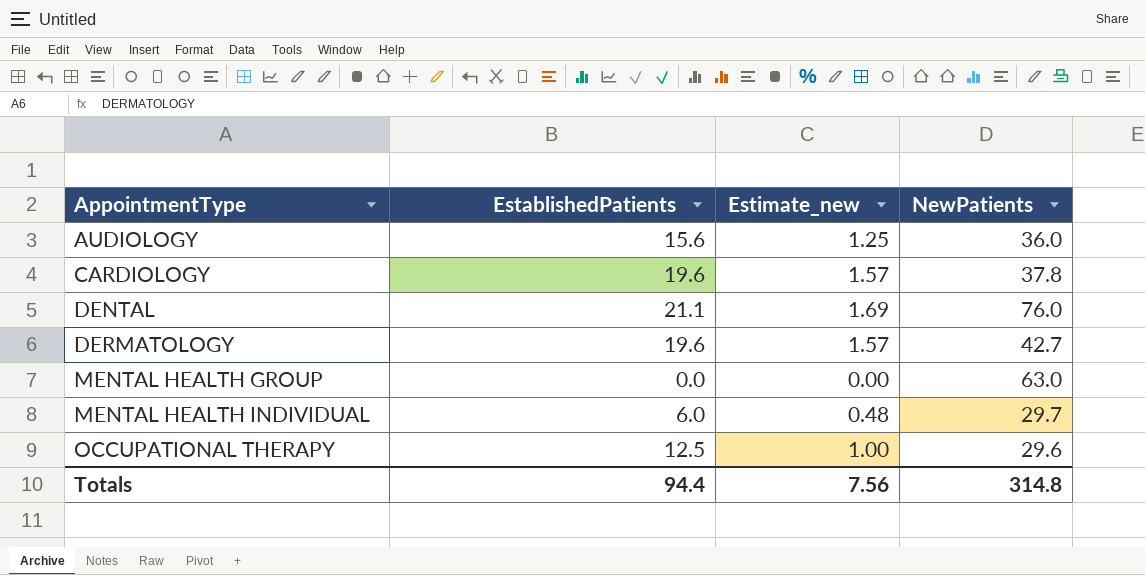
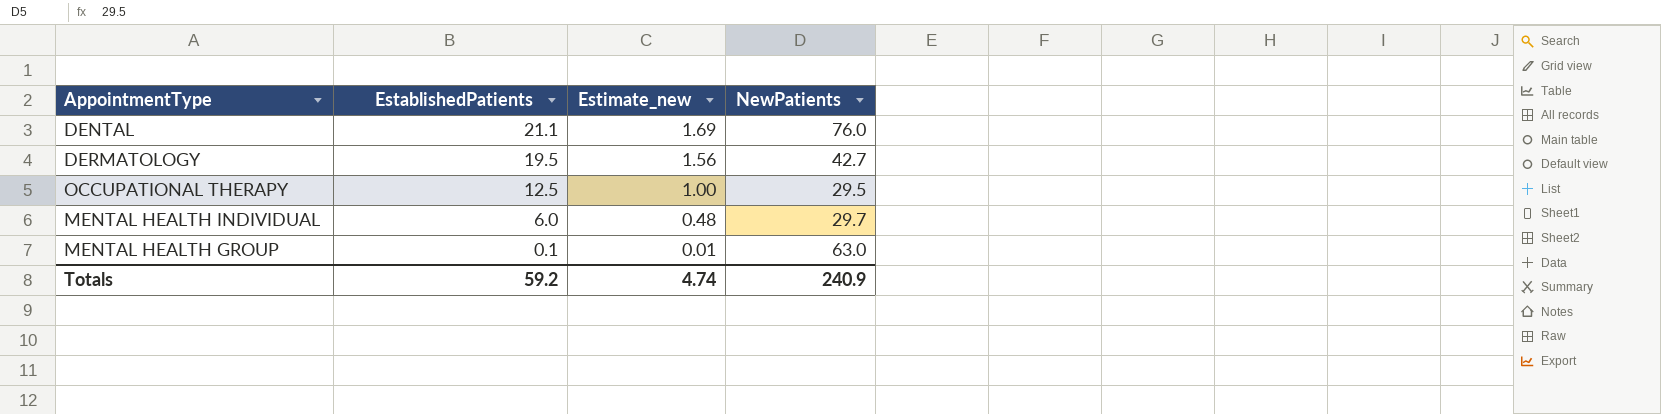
row order: AppointmentType ascending -> EstablishedPatients descending
row AUDIOLOGY: 15.6 | 1.25 | 36.0 -> none
row CARDIOLOGY: 19.6 | 1.57 | 37.8 -> none
DERMATOLOGY | EstablishedPatients: 19.6 -> 19.5
DERMATOLOGY | Estimate_new: 1.57 -> 1.56
OCCUPATIONAL THERAPY | NewPatients: 29.6 -> 29.5
MENTAL HEALTH GROUP | EstablishedPatients: 0.0 -> 0.1
MENTAL HEALTH GROUP | Estimate_new: 0.00 -> 0.01
Totals | EstablishedPatients: 94.4 -> 59.2
Totals | Estimate_new: 7.56 -> 4.74
Totals | NewPatients: 314.8 -> 240.9

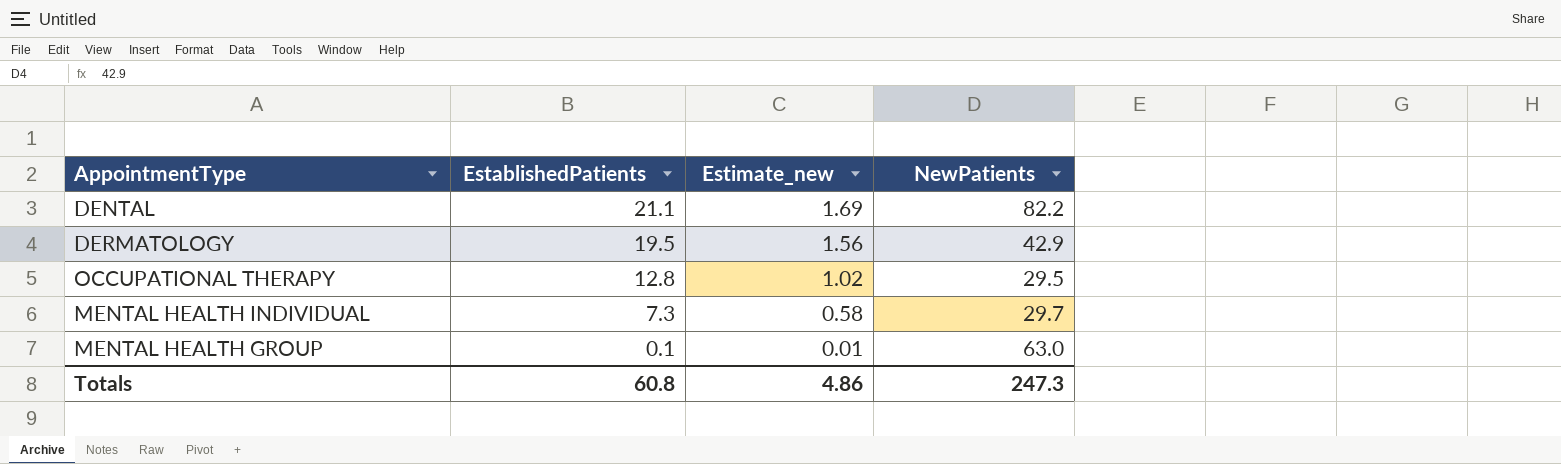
DENTAL | NewPatients: 76.0 -> 82.2
DERMATOLOGY | NewPatients: 42.7 -> 42.9
OCCUPATIONAL THERAPY | EstablishedPatients: 12.5 -> 12.8
OCCUPATIONAL THERAPY | Estimate_new: 1.00 -> 1.02
MENTAL HEALTH INDIVIDUAL | EstablishedPatients: 6.0 -> 7.3
MENTAL HEALTH INDIVIDUAL | Estimate_new: 0.48 -> 0.58
Totals | EstablishedPatients: 59.2 -> 60.8
Totals | Estimate_new: 4.74 -> 4.86
Totals | NewPatients: 240.9 -> 247.3

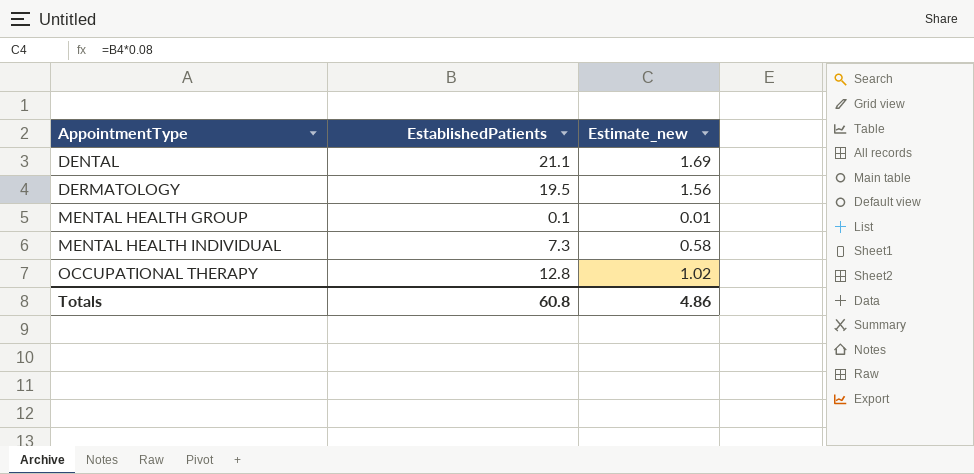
row order: EstablishedPatients descending -> AppointmentType ascending
column NewPatients | position: 4 -> none

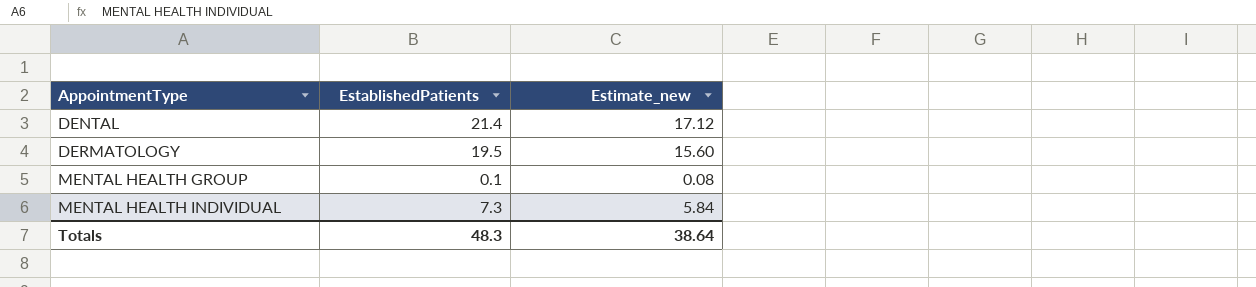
column Estimate_new | formula: [EstablishedPatients] * 0.08 -> [EstablishedPatients] * 0.8
row OCCUPATIONAL THERAPY: 12.8 | 1.02 -> none
DENTAL | EstablishedPatients: 21.1 -> 21.4
Totals | EstablishedPatients: 60.8 -> 48.3
Totals | Estimate_new: 4.86 -> 38.64

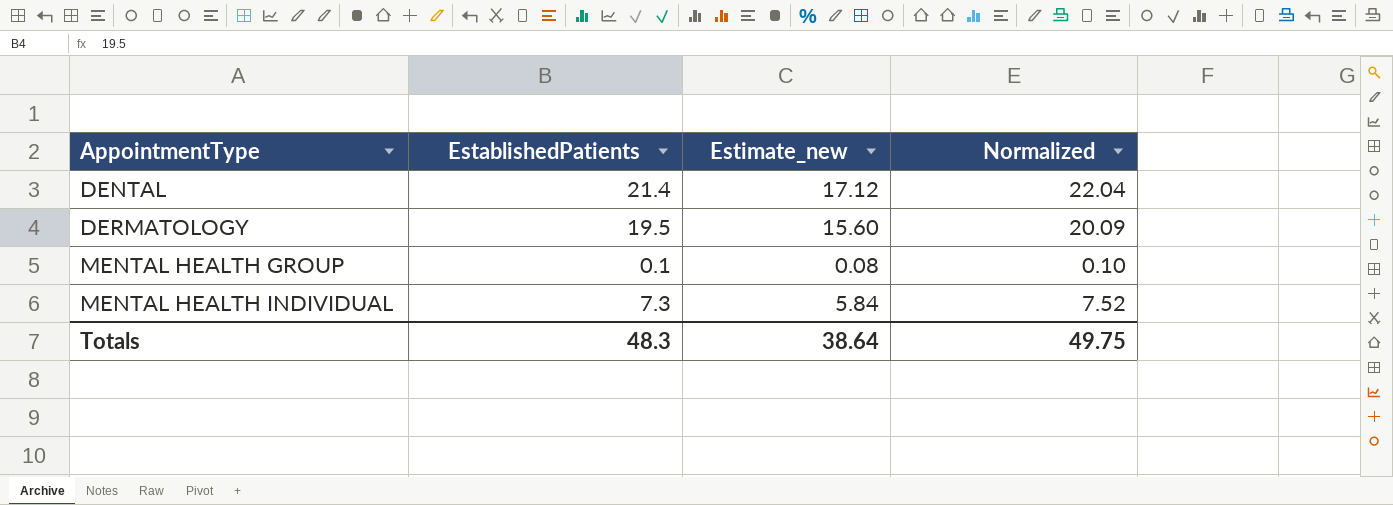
column Normalized | formula: none -> [EstablishedPatients] * 1.03

